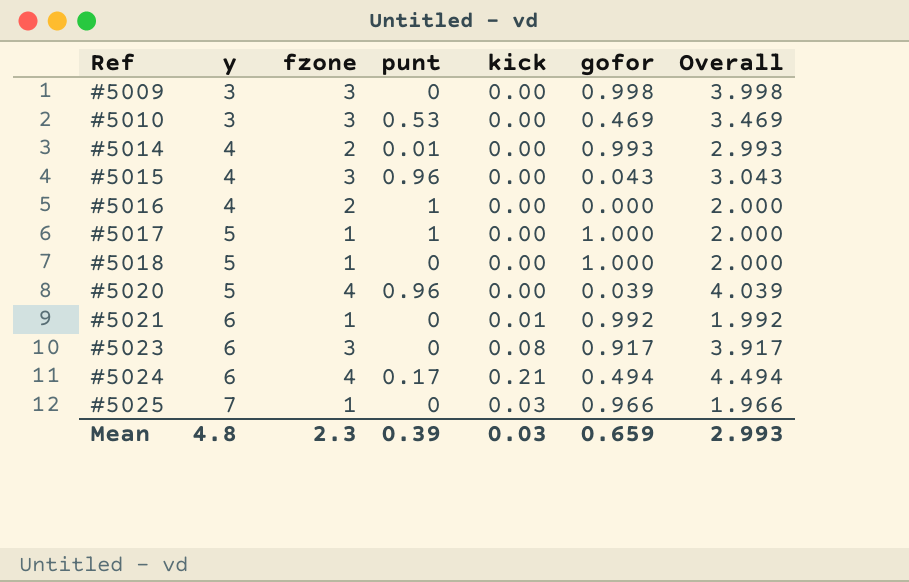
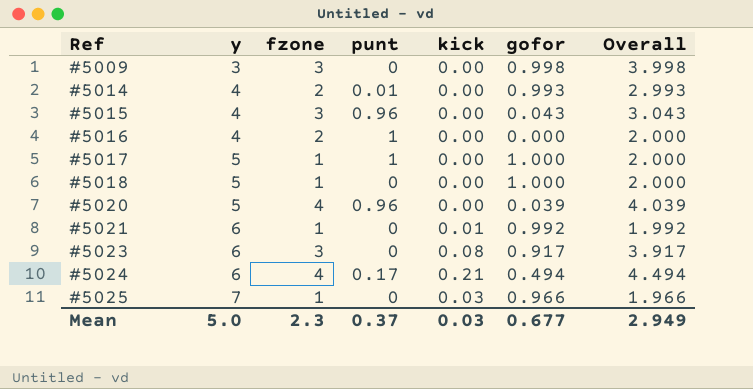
row #5010: 3 | 3 | 0.53 | 0.00 | 0.469 | 3.469 -> none
Mean | y: 4.8 -> 5.0
Mean | punt: 0.39 -> 0.37
Mean | gofor: 0.659 -> 0.677
Mean | Overall: 2.993 -> 2.949

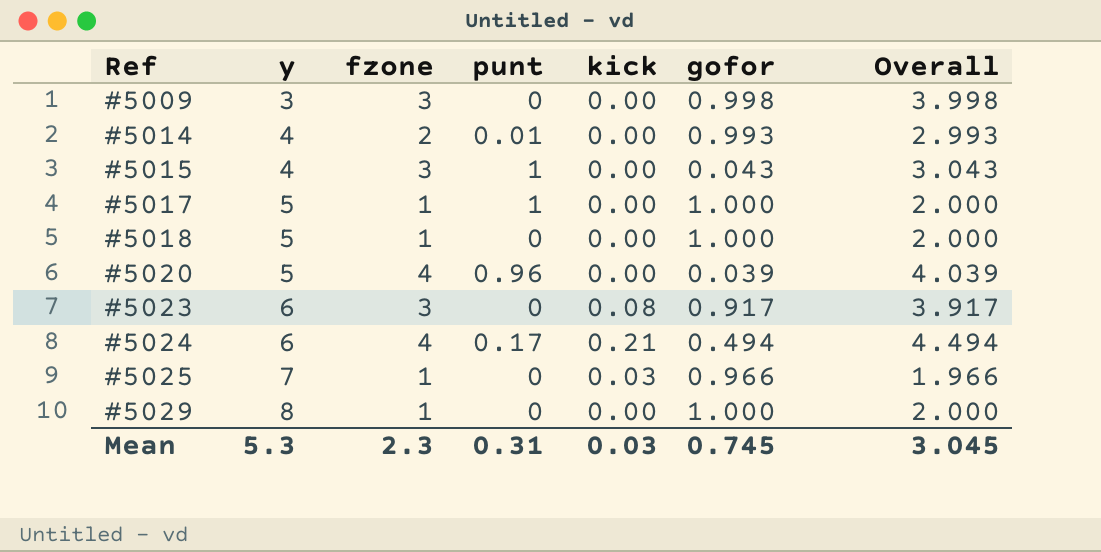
row #5016: 4 | 2 | 1 | 0.00 | 0.000 | 2.000 -> none
row #5021: 6 | 1 | 0 | 0.01 | 0.992 | 1.992 -> none
#5015 | punt: 0.96 -> 1
row #5029: none -> 8 | 1 | 0 | 0.00 | 1.000 | 2.000
Mean | y: 5.0 -> 5.3
Mean | punt: 0.37 -> 0.31
Mean | gofor: 0.677 -> 0.745
Mean | Overall: 2.949 -> 3.045

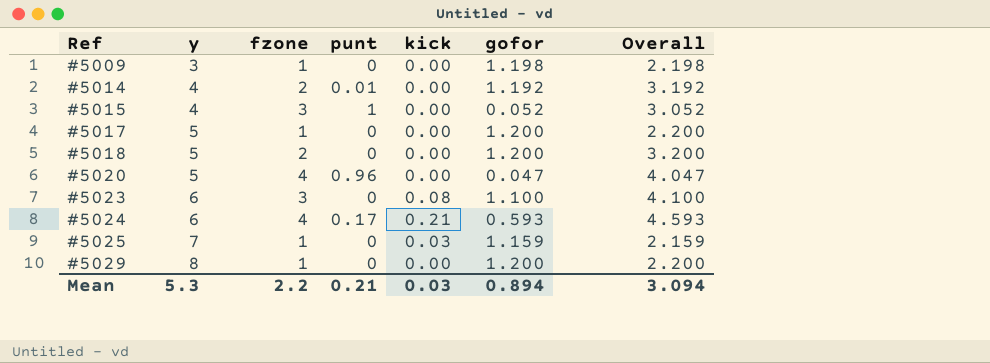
#5009 | fzone: 3 -> 1
#5009 | gofor: 0.998 -> 1.198
#5009 | Overall: 3.998 -> 2.198
#5014 | gofor: 0.993 -> 1.192
#5014 | Overall: 2.993 -> 3.192
#5015 | gofor: 0.043 -> 0.052
#5015 | Overall: 3.043 -> 3.052
#5017 | punt: 1 -> 0
#5017 | gofor: 1.000 -> 1.200
#5017 | Overall: 2.000 -> 2.200
#5018 | fzone: 1 -> 2
#5018 | gofor: 1.000 -> 1.200
#5018 | Overall: 2.000 -> 3.200
#5020 | gofor: 0.039 -> 0.047
#5020 | Overall: 4.039 -> 4.047
#5023 | gofor: 0.917 -> 1.100
#5023 | Overall: 3.917 -> 4.100
#5024 | gofor: 0.494 -> 0.593
#5024 | Overall: 4.494 -> 4.593
#5025 | gofor: 0.966 -> 1.159
#5025 | Overall: 1.966 -> 2.159
#5029 | gofor: 1.000 -> 1.200
#5029 | Overall: 2.000 -> 2.200
Mean | fzone: 2.3 -> 2.2
Mean | punt: 0.31 -> 0.21
Mean | gofor: 0.745 -> 0.894
Mean | Overall: 3.045 -> 3.094

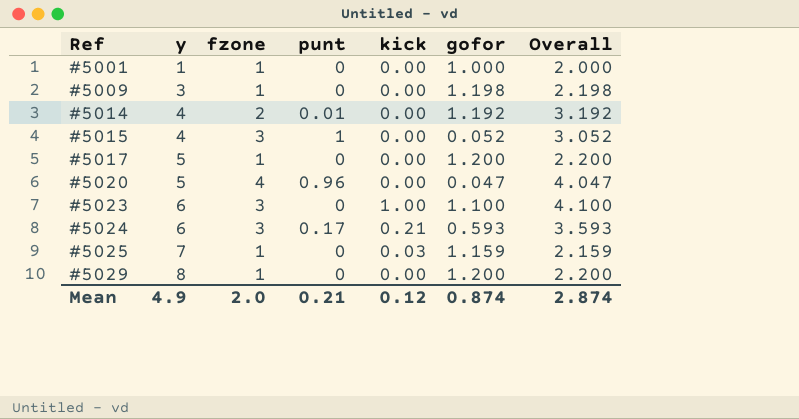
row #5018: 5 | 2 | 0 | 0.00 | 1.200 | 3.200 -> none
row #5001: none -> 1 | 1 | 0 | 0.00 | 1.000 | 2.000
#5023 | kick: 0.08 -> 1.00
#5024 | fzone: 4 -> 3
#5024 | Overall: 4.593 -> 3.593
Mean | y: 5.3 -> 4.9
Mean | fzone: 2.2 -> 2.0
Mean | kick: 0.03 -> 0.12
Mean | gofor: 0.894 -> 0.874
Mean | Overall: 3.094 -> 2.874

